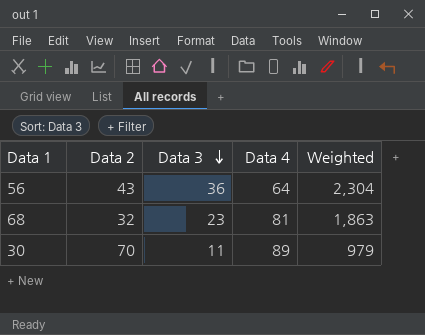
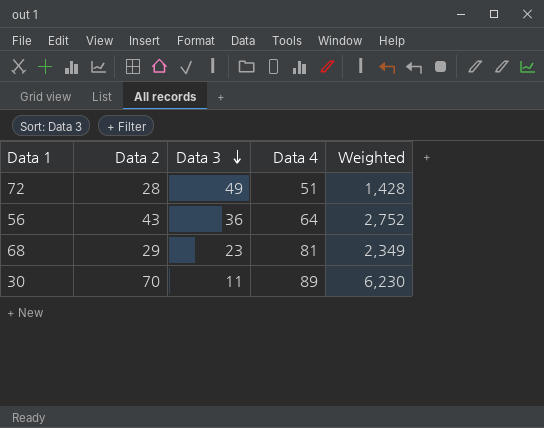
column Weighted | formula: [Data 3] * [Data 4] -> [Data 2] * [Data 4]
row 72: none -> 28 | 49 | 51 | 1,428
68 | Data 2: 32 -> 29

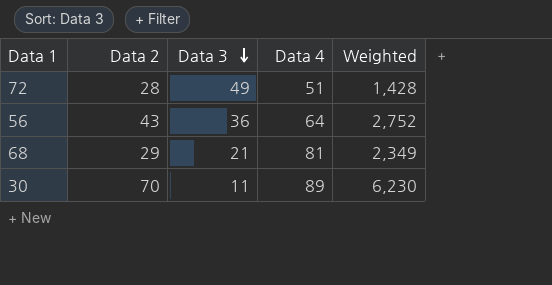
68 | Data 3: 23 -> 21

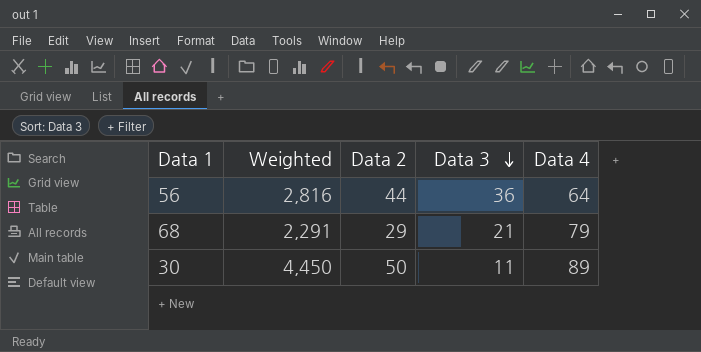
column Weighted | position: 5 -> 2
row 72: 28 | 49 | 51 | 1,428 -> none
56 | Weighted: 2,752 -> 2,816
56 | Data 2: 43 -> 44
68 | Weighted: 2,349 -> 2,291
68 | Data 4: 81 -> 79
30 | Weighted: 6,230 -> 4,450
30 | Data 2: 70 -> 50

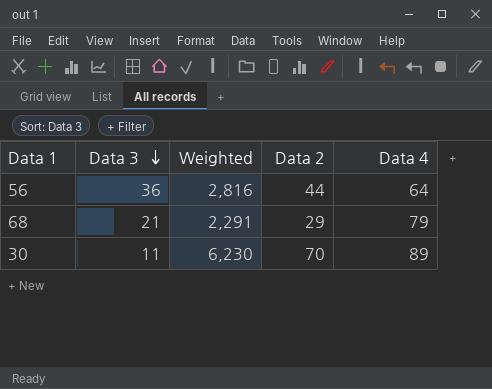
column Data 3 | position: 4 -> 2
30 | Weighted: 4,450 -> 6,230
30 | Data 2: 50 -> 70

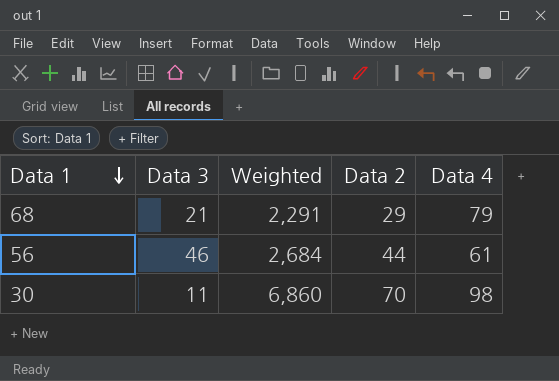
row order: Data 3 descending -> Data 1 descending
56 | Data 3: 36 -> 46
56 | Weighted: 2,816 -> 2,684
56 | Data 4: 64 -> 61
30 | Weighted: 6,230 -> 6,860
30 | Data 4: 89 -> 98

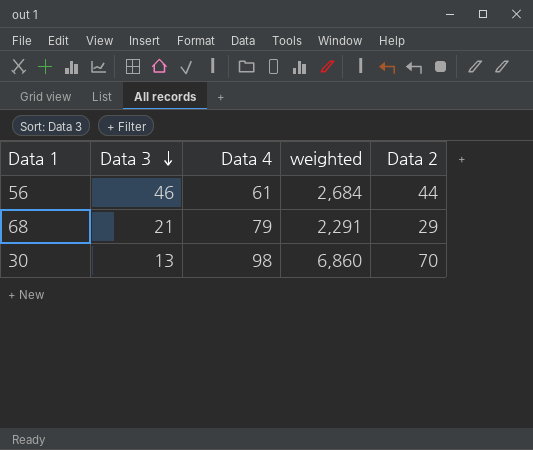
row order: Data 1 descending -> Data 3 descending
column Data 4 | position: 5 -> 3
column name: Weighted -> weighted
30 | Data 3: 11 -> 13

